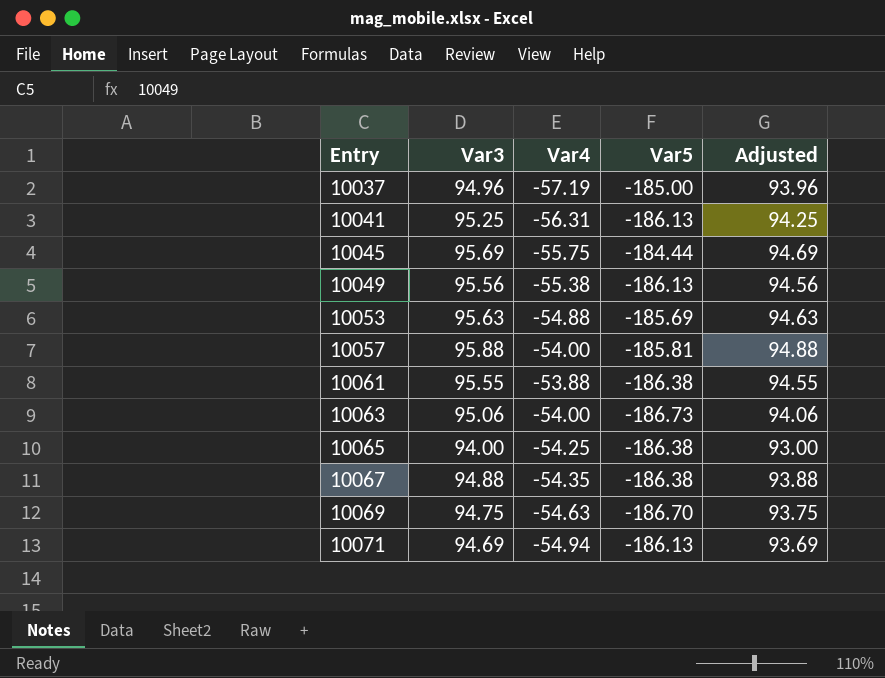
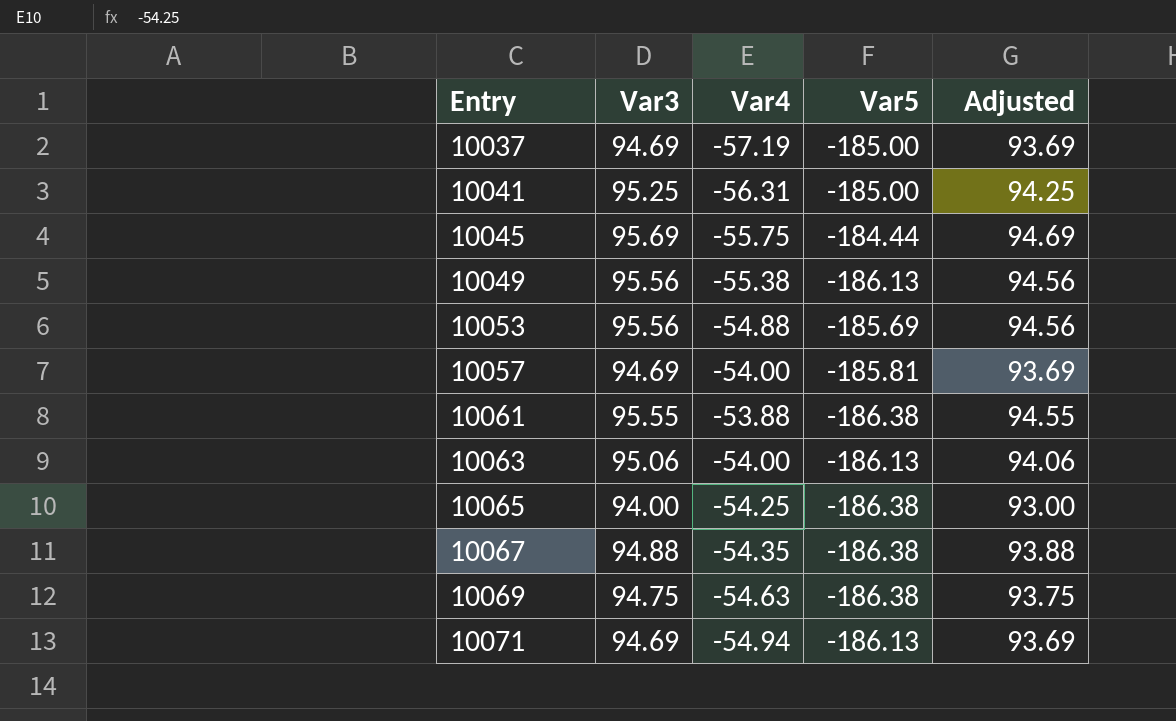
10037 | Var3: 94.96 -> 94.69
10037 | Adjusted: 93.96 -> 93.69
10041 | Var5: -186.13 -> -185.00
10053 | Var3: 95.63 -> 95.56
10053 | Adjusted: 94.63 -> 94.56
10057 | Var3: 95.88 -> 94.69
10057 | Adjusted: 94.88 -> 93.69
10063 | Var5: -186.73 -> -186.13
10069 | Var5: -186.70 -> -186.38

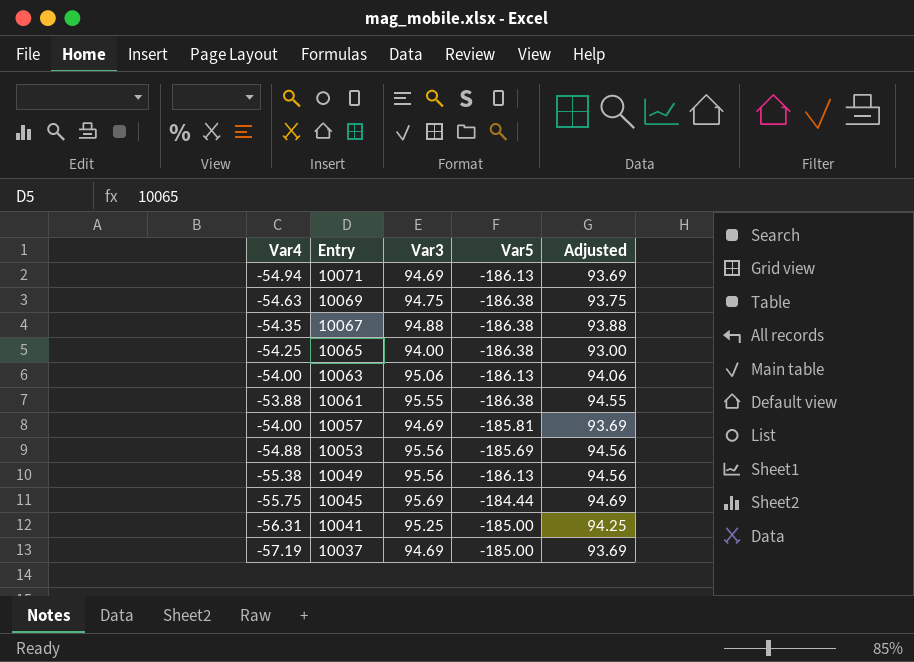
row order: Entry ascending -> Entry descending
column Var4 | position: 3 -> 1

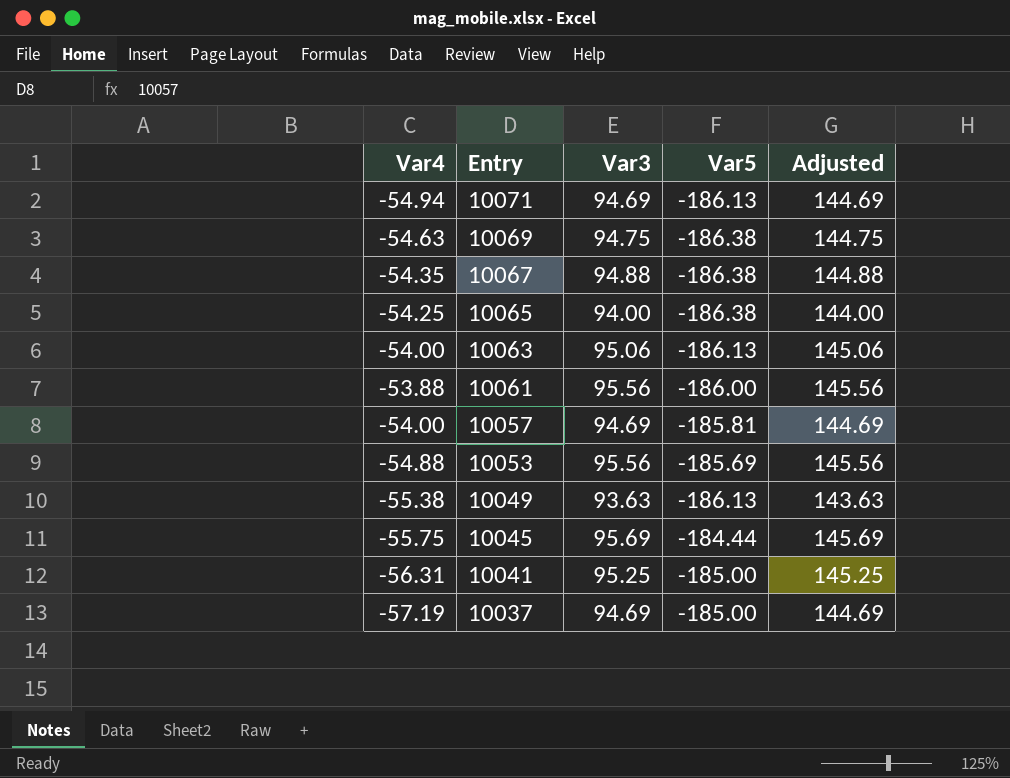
column Adjusted | formula: [Var3] - 1 -> [Var3] + 50
10061 | Var3: 95.55 -> 95.56
10061 | Var5: -186.38 -> -186.00
10049 | Var3: 95.56 -> 93.63

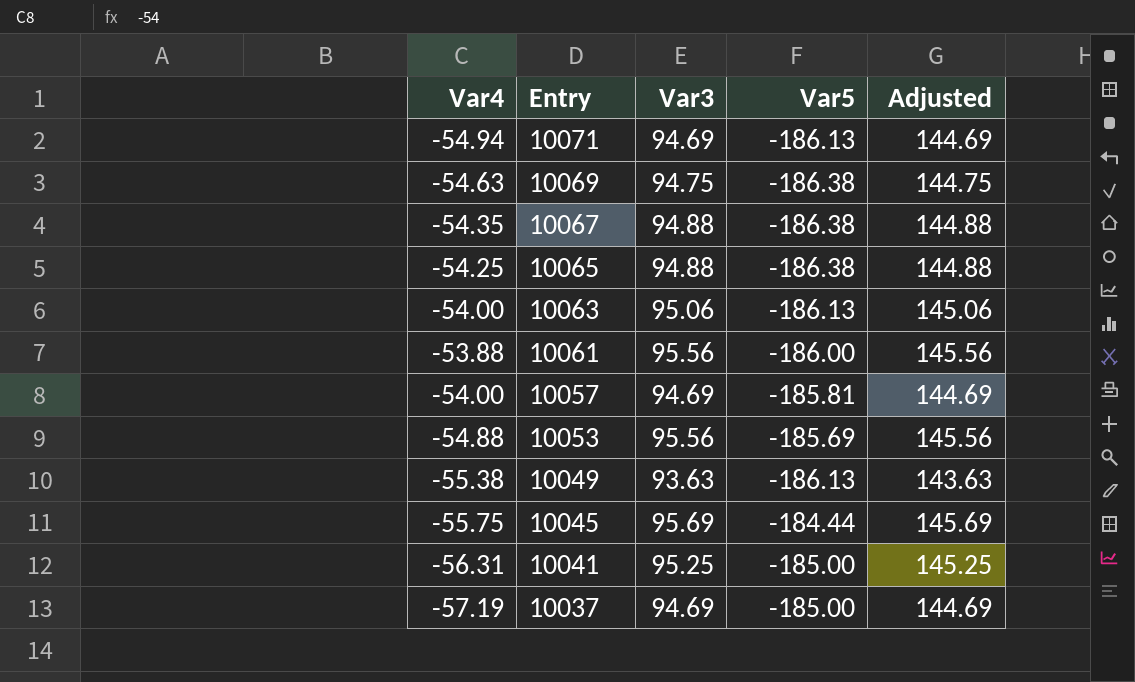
10065 | Var3: 94.00 -> 94.88
10065 | Adjusted: 144.00 -> 144.88

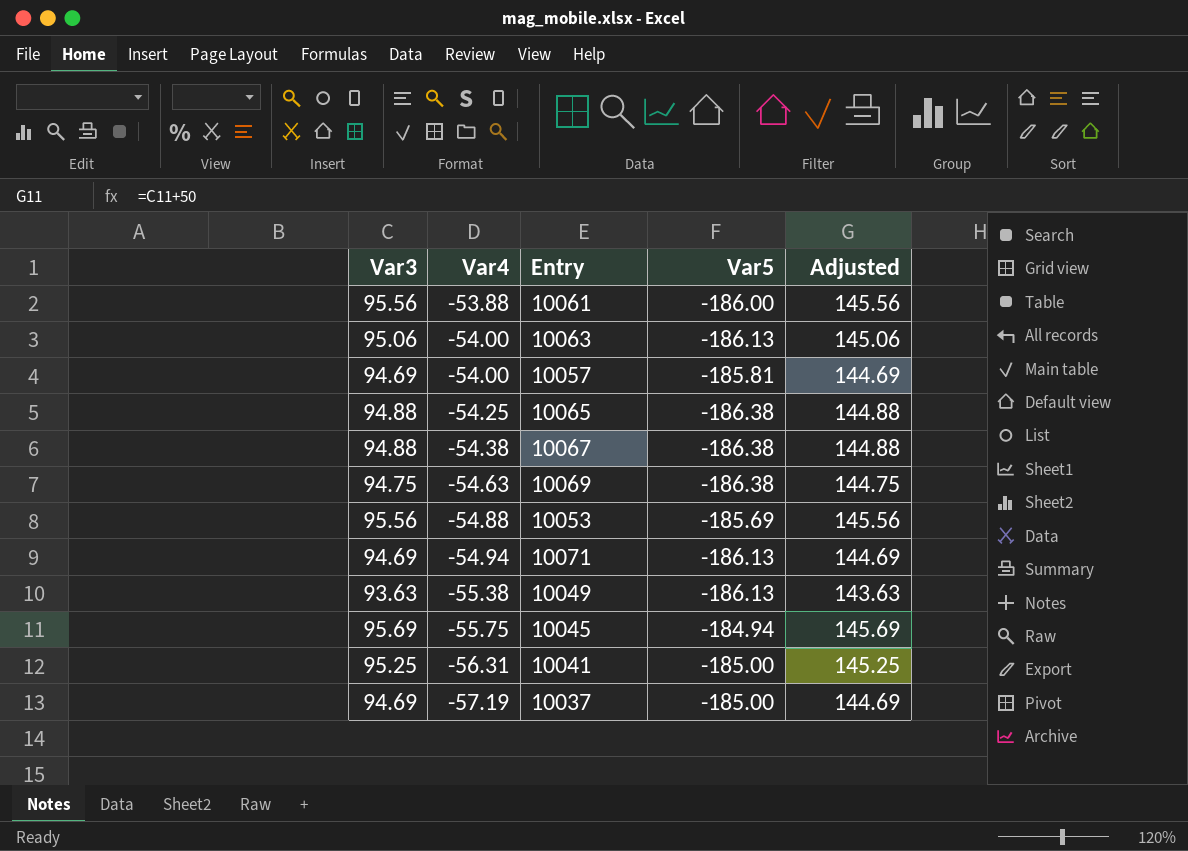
row order: Entry descending -> Var4 descending
column Var3 | position: 3 -> 1
10067 | Var4: -54.35 -> -54.38
10045 | Var5: -184.44 -> -184.94

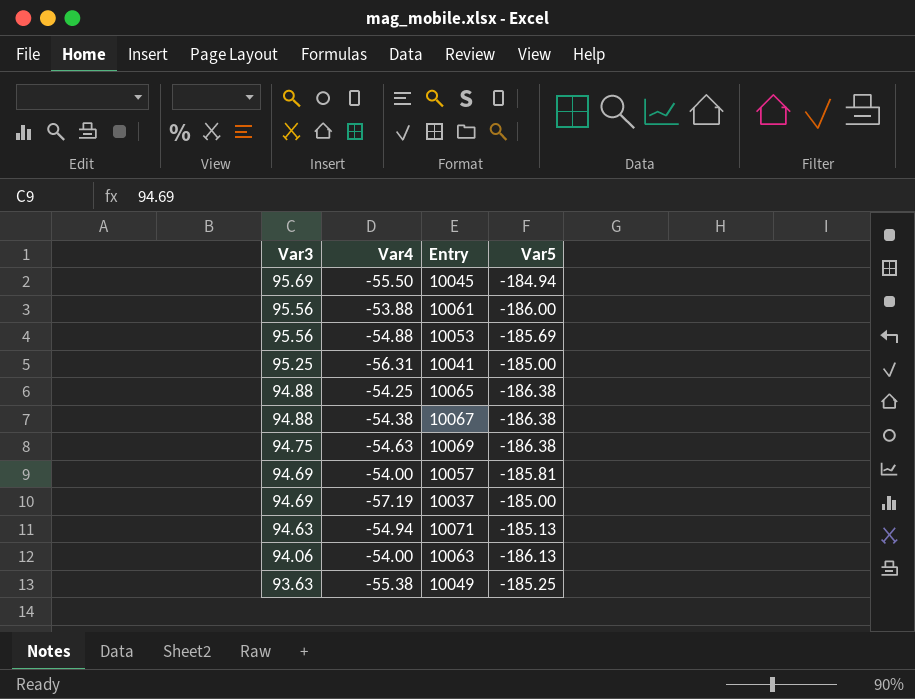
row order: Var4 descending -> Var3 descending
column Adjusted | formula: [Var3] + 50 -> none
10045 | Var4: -55.75 -> -55.50
10071 | Var3: 94.69 -> 94.63
10071 | Var5: -186.13 -> -185.13
10063 | Var3: 95.06 -> 94.06
10049 | Var5: -186.13 -> -185.25

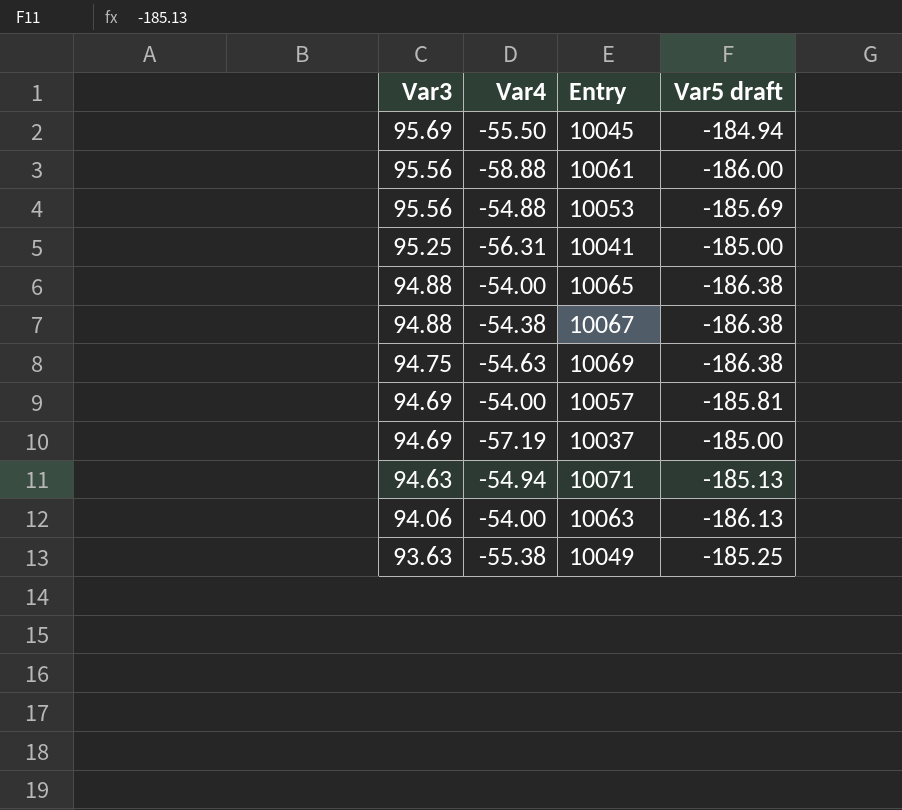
column name: Var5 -> Var5 draft
10061 | Var4: -53.88 -> -58.88
10065 | Var4: -54.25 -> -54.00

